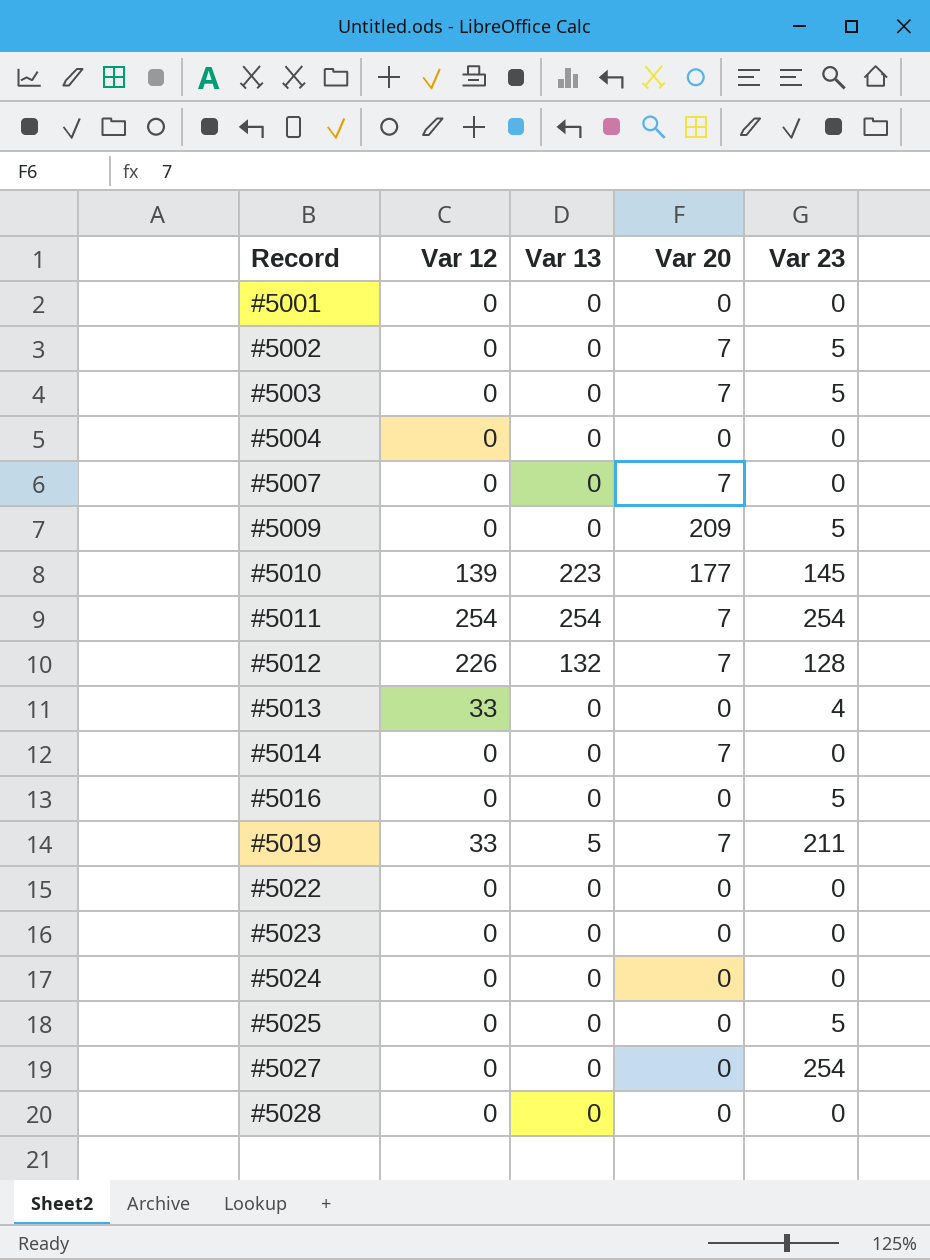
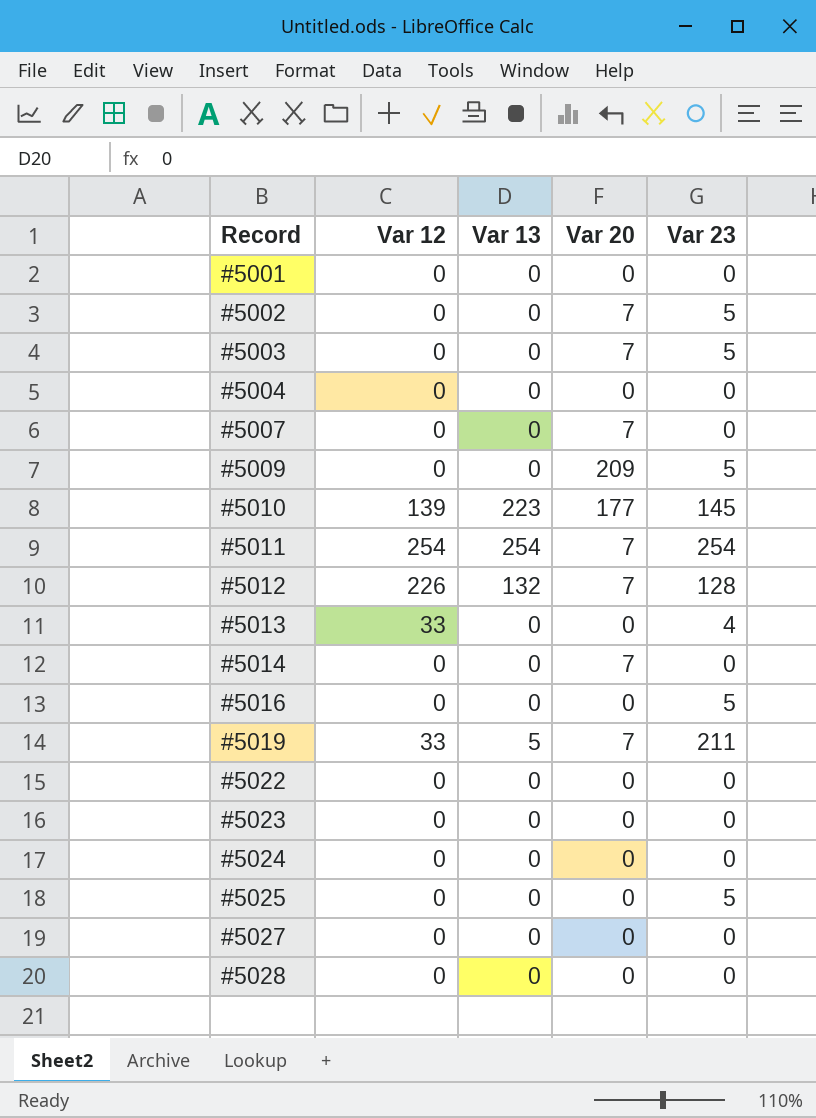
#5027 | Var 23: 254 -> 0

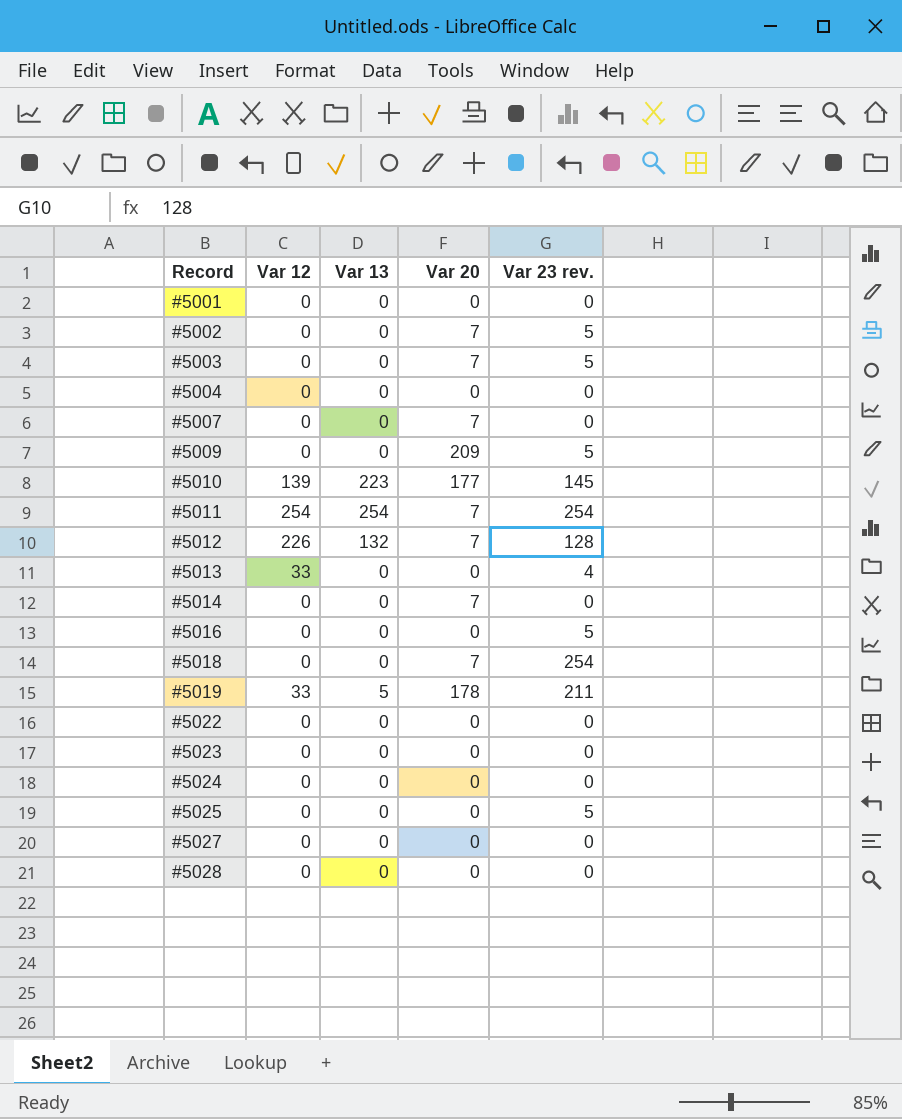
column name: Var 23 -> Var 23 rev.
row #5018: none -> 0 | 0 | 7 | 254
#5019 | Var 20: 7 -> 178

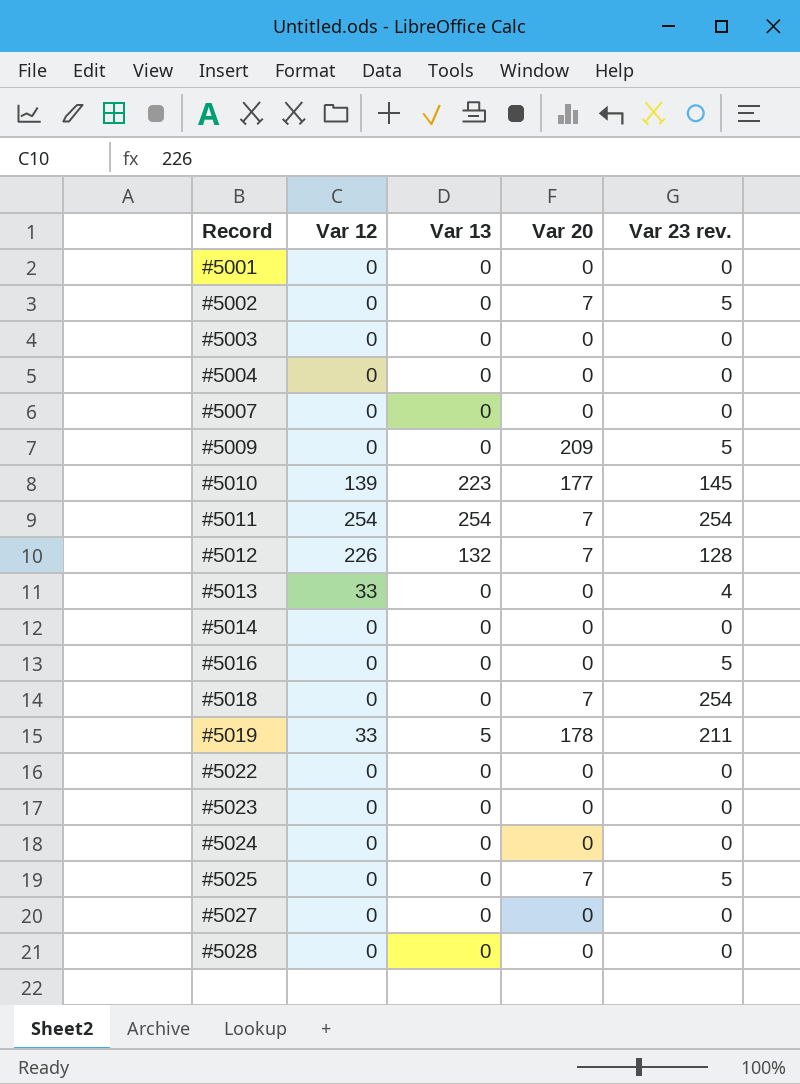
#5003 | Var 20: 7 -> 0
#5003 | Var 23 rev.: 5 -> 0
#5007 | Var 20: 7 -> 0
#5014 | Var 20: 7 -> 0
#5025 | Var 20: 0 -> 7

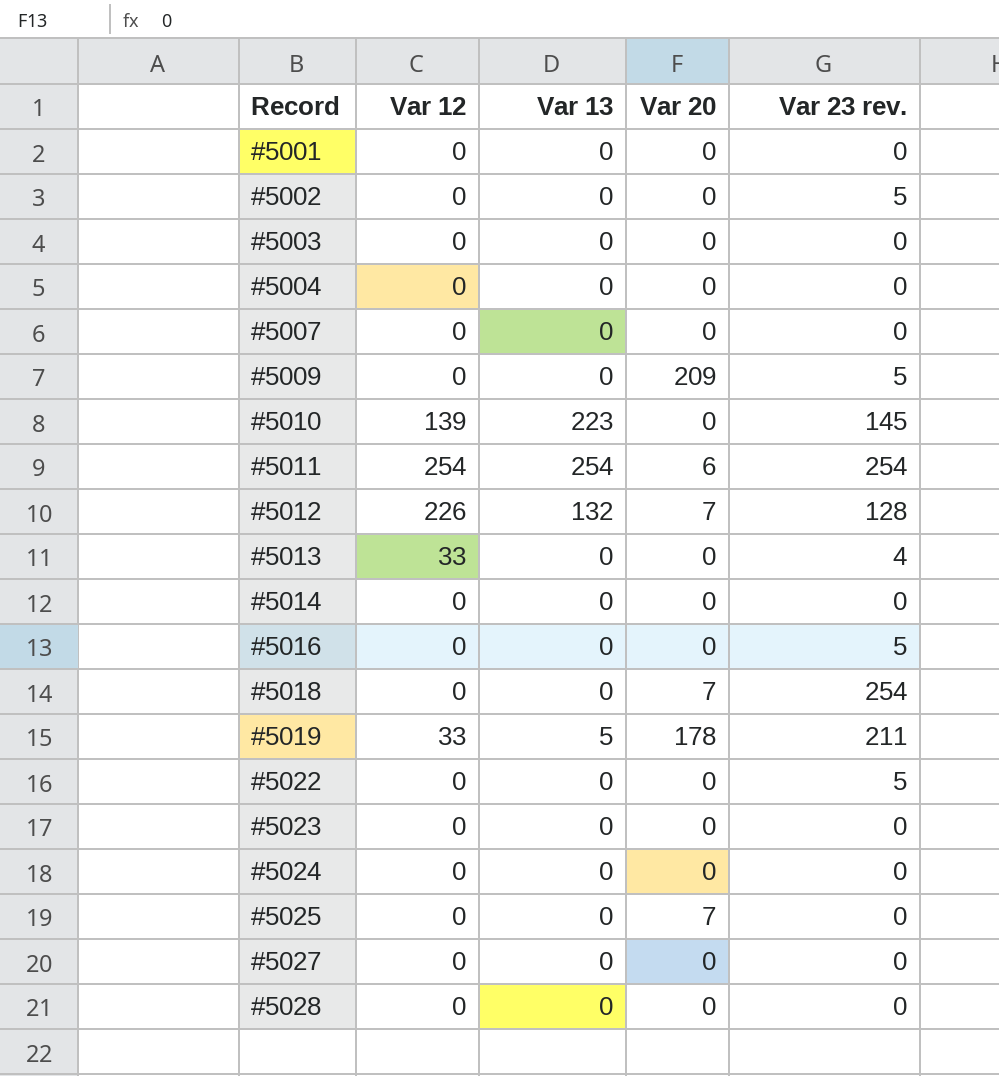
#5002 | Var 20: 7 -> 0
#5010 | Var 20: 177 -> 0
#5011 | Var 20: 7 -> 6
#5022 | Var 23 rev.: 0 -> 5
#5025 | Var 23 rev.: 5 -> 0

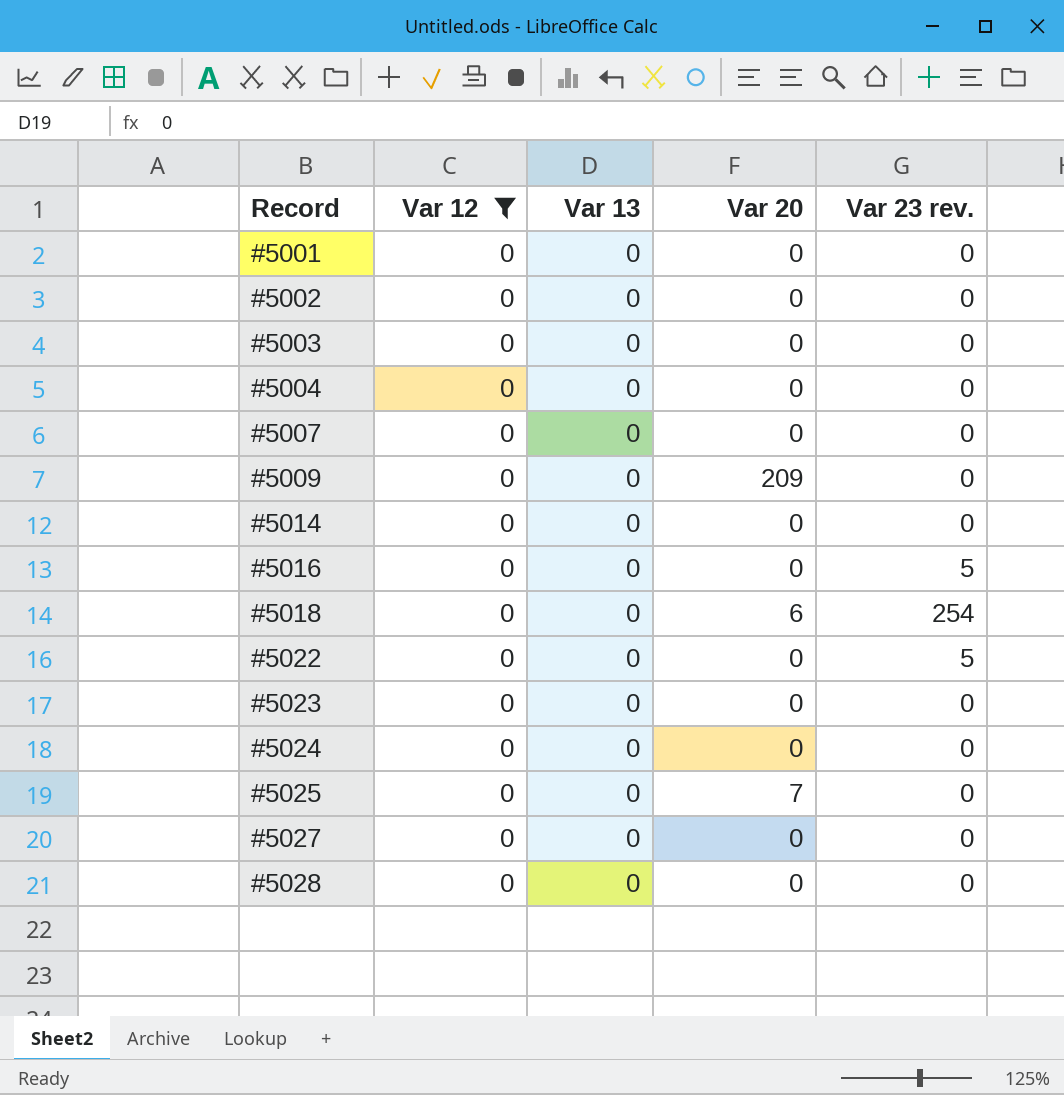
filter: none -> Var 12 = 0
#5002 | Var 23 rev.: 5 -> 0
#5009 | Var 23 rev.: 5 -> 0
#5018 | Var 20: 7 -> 6

